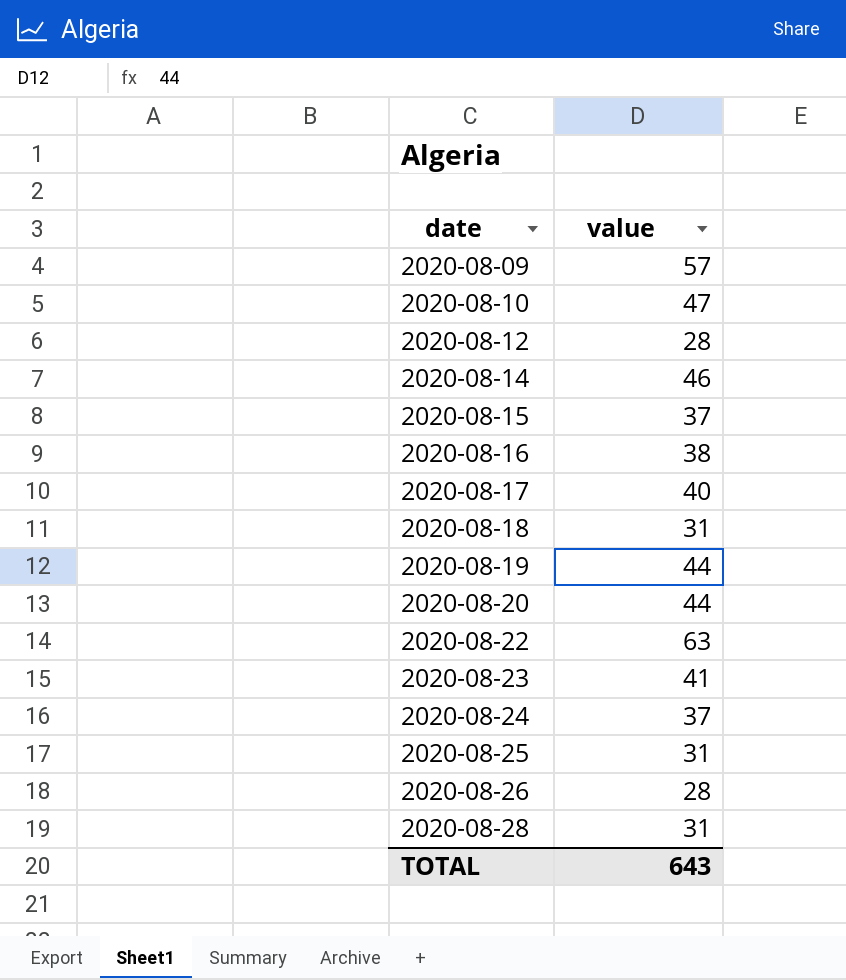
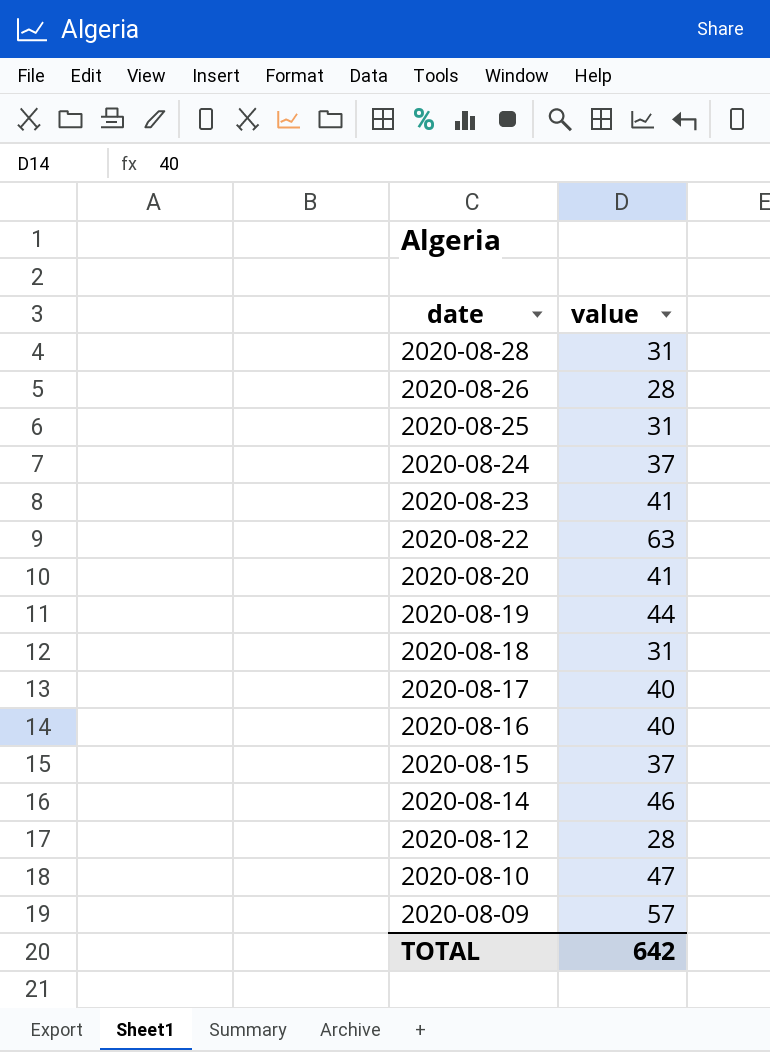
row order: date ascending -> date descending
2020-08-20 | value: 44 -> 41
2020-08-16 | value: 38 -> 40
TOTAL | value: 643 -> 642

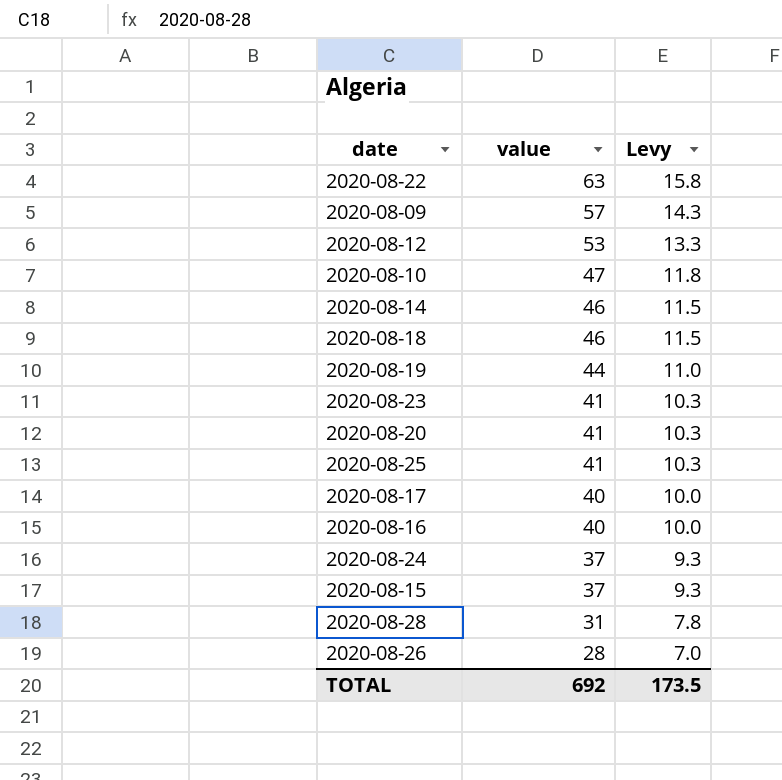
row order: date descending -> value descending
column Levy | formula: none -> [value] * 0.25
2020-08-12 | value: 28 -> 53
2020-08-18 | value: 31 -> 46
2020-08-25 | value: 31 -> 41
TOTAL | value: 642 -> 692

